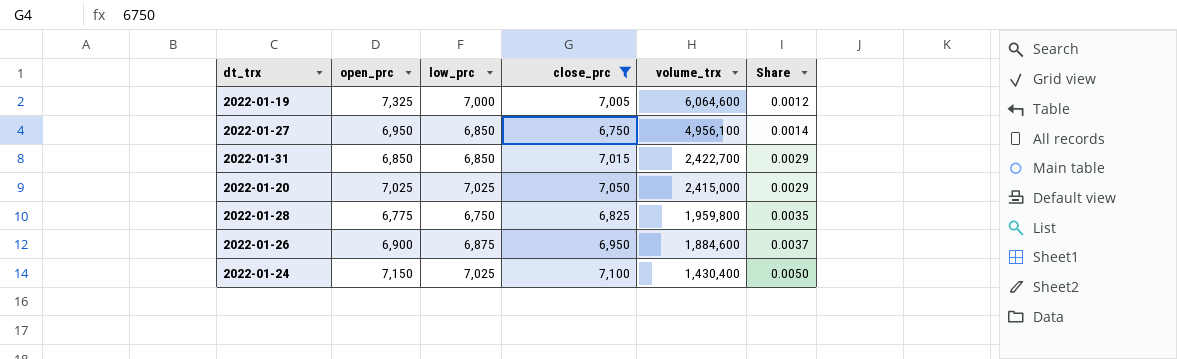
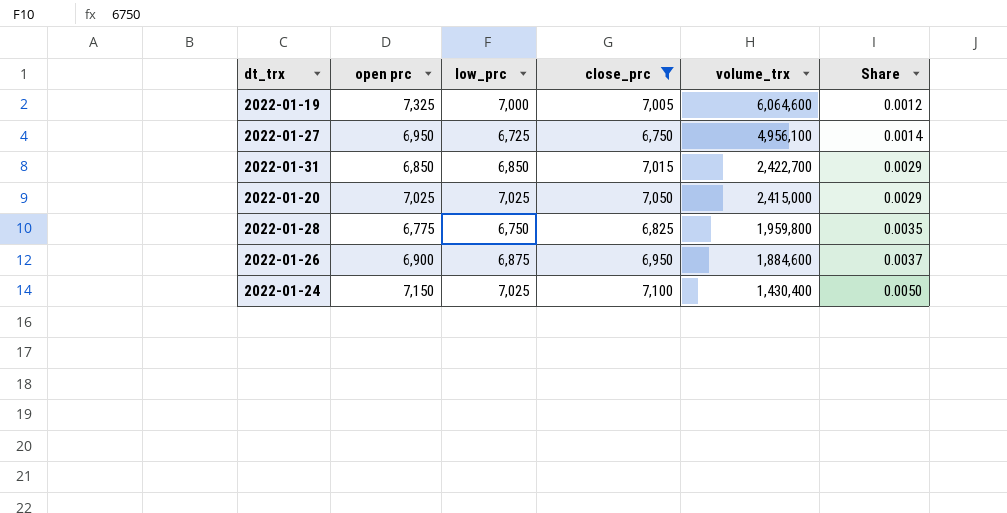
column name: open_prc -> open prc
2022-01-27 | low_prc: 6,850 -> 6,725

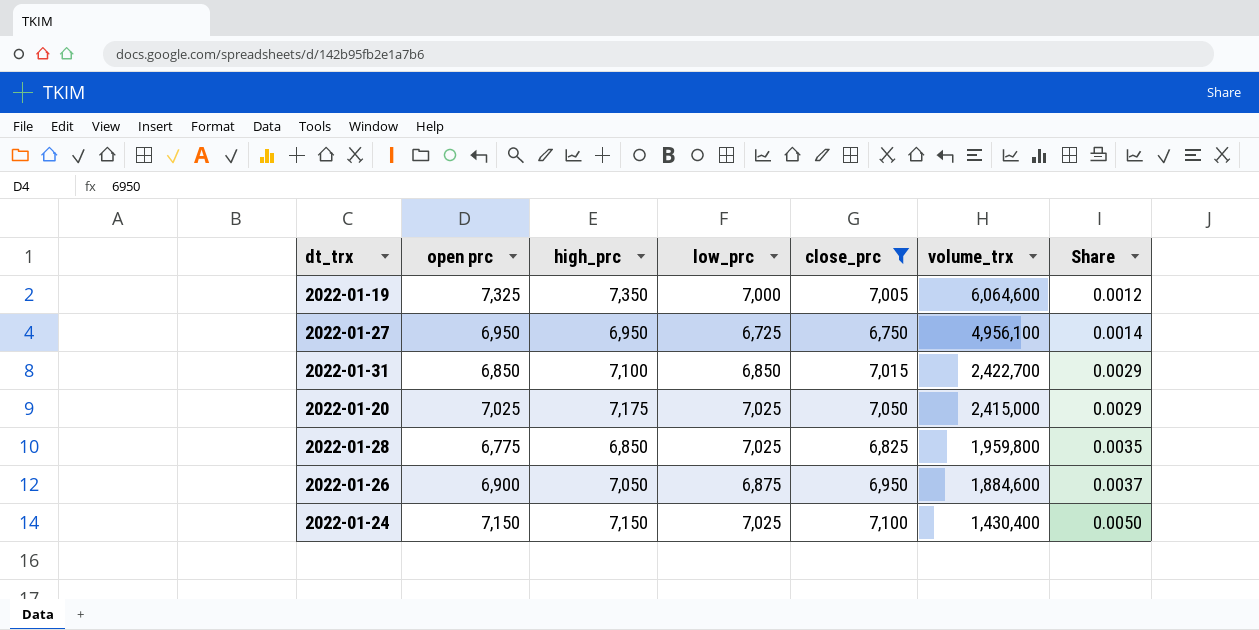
column high_prc | position: none -> 3
2022-01-28 | low_prc: 6,750 -> 7,025

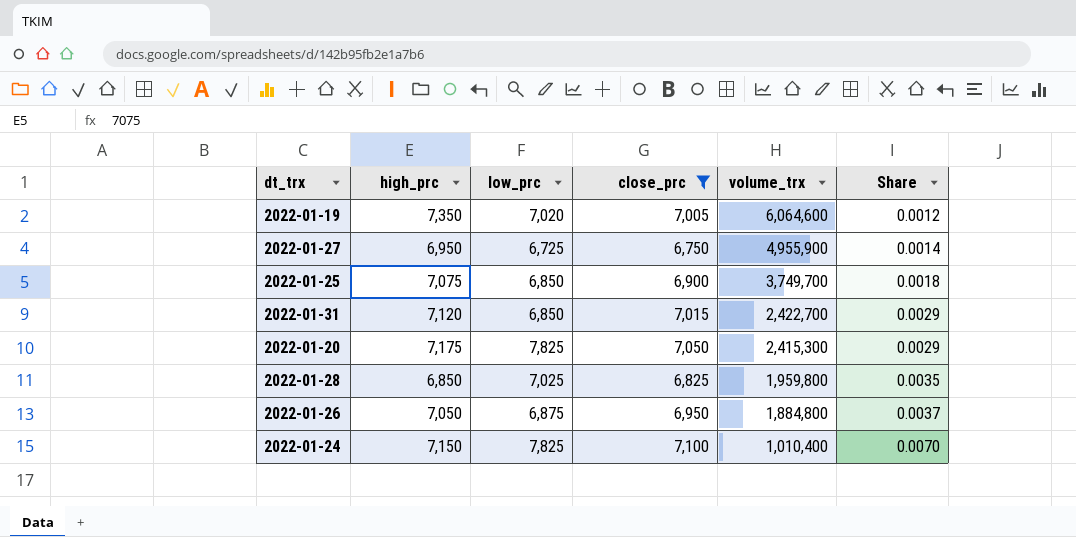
column open prc | position: 2 -> none
2022-01-19 | low_prc: 7,000 -> 7,020
2022-01-27 | volume_trx: 4,956,100 -> 4,955,900
row 2022-01-25: none -> 7,075 | 6,850 | 6,900 | 3,749,700 | 0.0018
2022-01-31 | high_prc: 7,100 -> 7,120
2022-01-20 | low_prc: 7,025 -> 7,825
2022-01-20 | volume_trx: 2,415,000 -> 2,415,300
2022-01-26 | volume_trx: 1,884,600 -> 1,884,800
2022-01-24 | low_prc: 7,025 -> 7,825
2022-01-24 | volume_trx: 1,430,400 -> 1,010,400
2022-01-24 | Share: 0.0050 -> 0.0070

